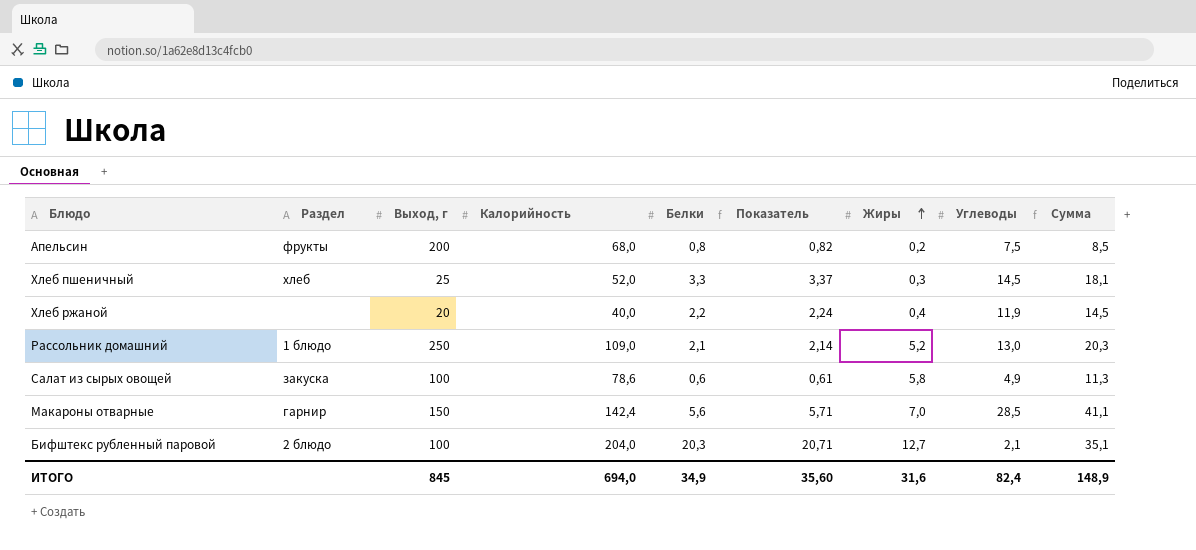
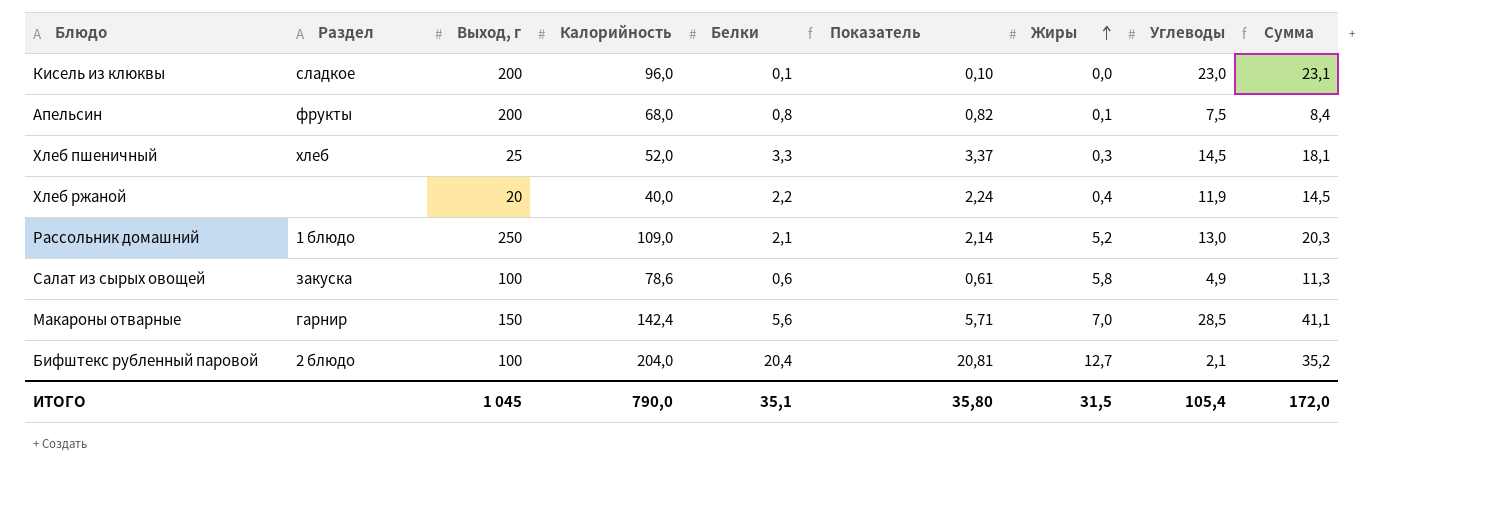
row Кисель из клюквы: none -> сладкое | 200 | 96,0 | 0,1 | 0,10 | 0,0 | 23,0 | 23,1
Апельсин | Жиры: 0,2 -> 0,1
Апельсин | Сумма: 8,5 -> 8,4
Бифштекс рубленный паровой | Белки: 20,3 -> 20,4
Бифштекс рубленный паровой | Показатель: 20,71 -> 20,81
Бифштекс рубленный паровой | Сумма: 35,1 -> 35,2
ИТОГО | Выход, г: 845 -> 1 045
ИТОГО | Калорийность: 694,0 -> 790,0
ИТОГО | Белки: 34,9 -> 35,1
ИТОГО | Показатель: 35,60 -> 35,80
ИТОГО | Жиры: 31,6 -> 31,5
ИТОГО | Углеводы: 82,4 -> 105,4
ИТОГО | Сумма: 148,9 -> 172,0

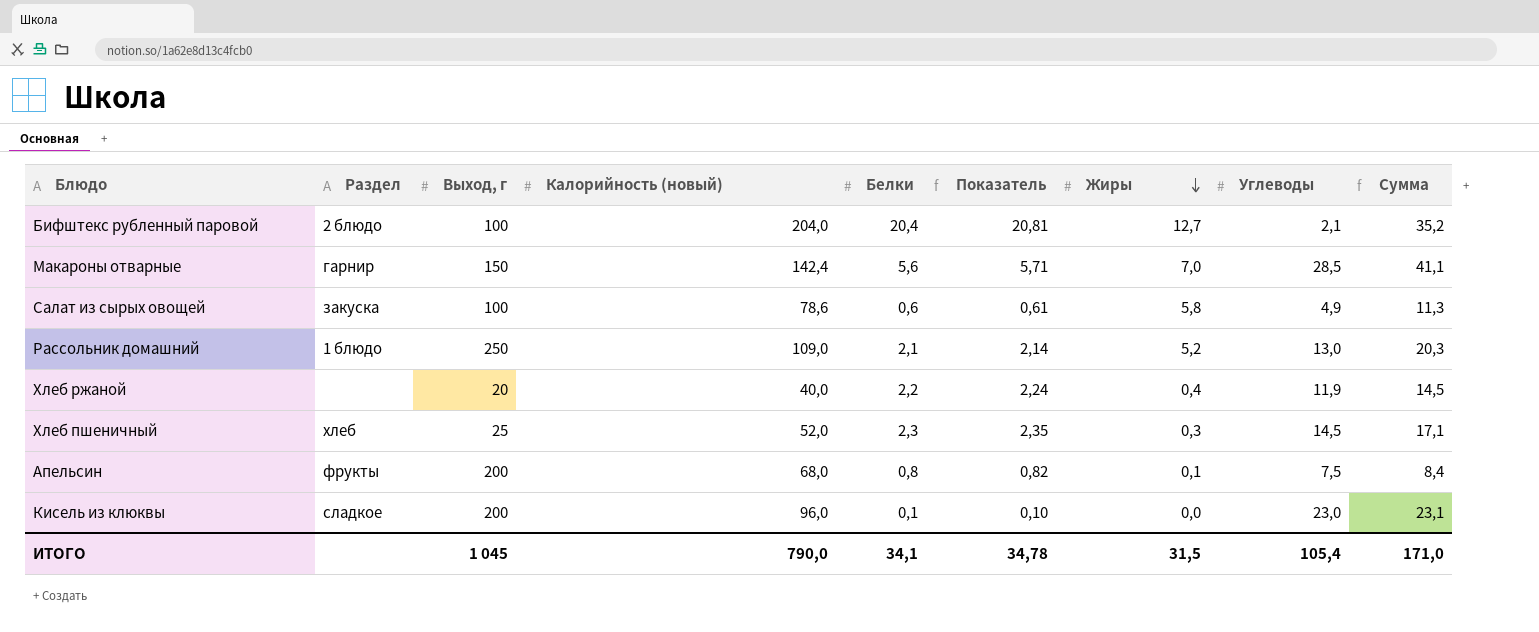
row order: Жиры ascending -> Жиры descending
column name: Калорийность -> Калорийность (новый)
Хлеб пшеничный | Белки: 3,3 -> 2,3
Хлеб пшеничный | Показатель: 3,37 -> 2,35
Хлеб пшеничный | Сумма: 18,1 -> 17,1
ИТОГО | Белки: 35,1 -> 34,1
ИТОГО | Показатель: 35,80 -> 34,78
ИТОГО | Сумма: 172,0 -> 171,0

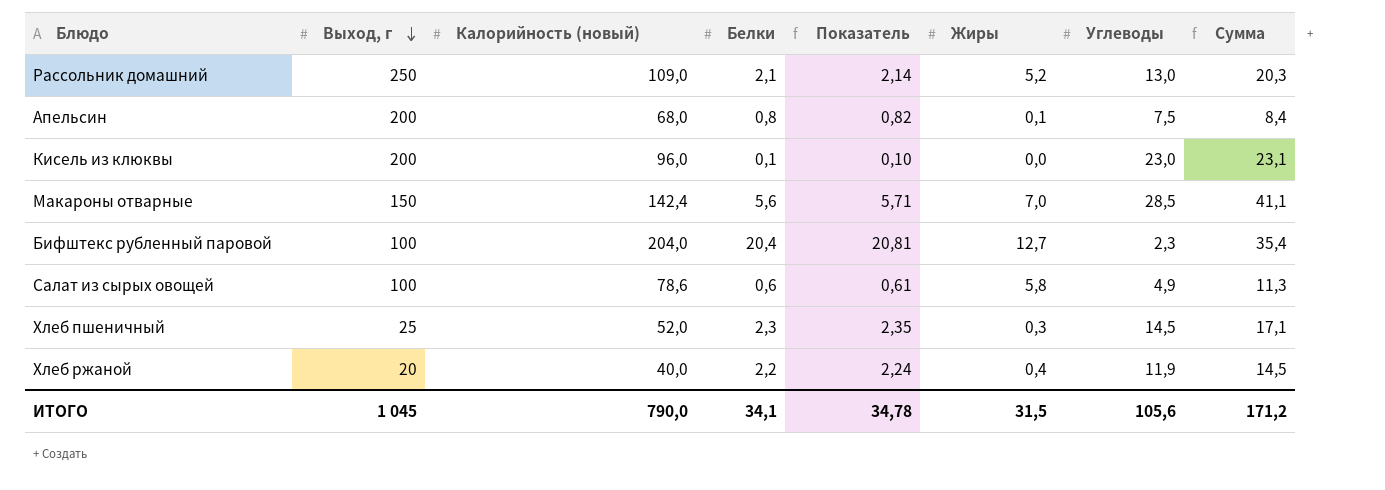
row order: Жиры descending -> Выход, г descending
column Раздел | position: 2 -> none
Бифштекс рубленный паровой | Углеводы: 2,1 -> 2,3
Бифштекс рубленный паровой | Сумма: 35,2 -> 35,4
ИТОГО | Углеводы: 105,4 -> 105,6
ИТОГО | Сумма: 171,0 -> 171,2

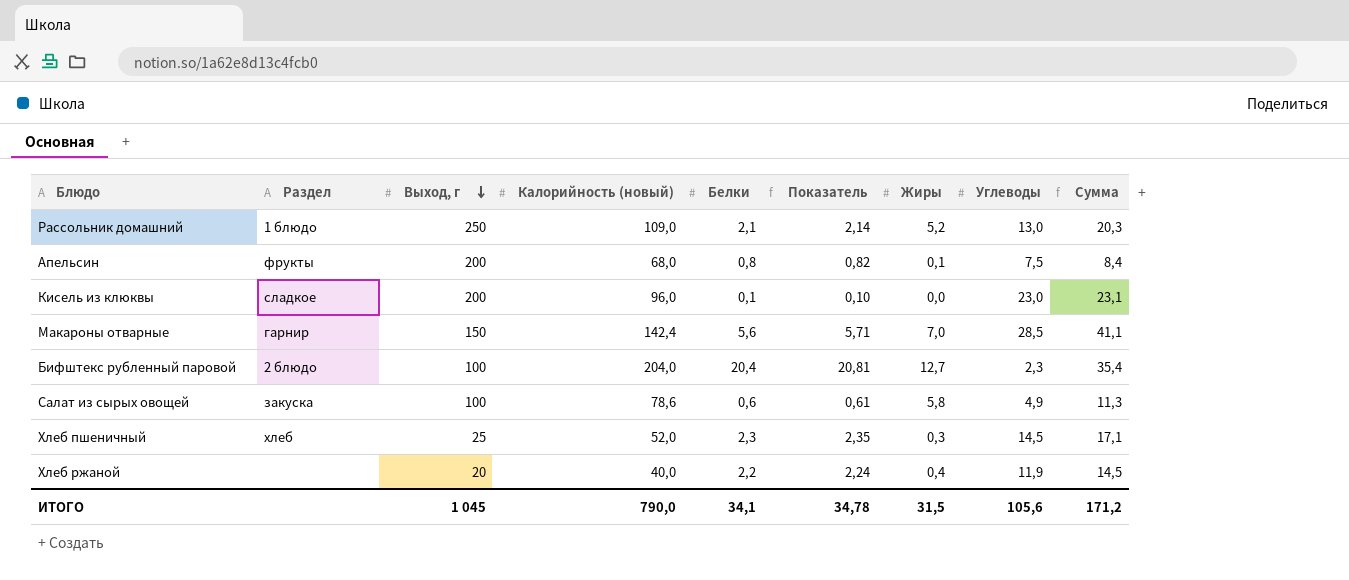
column Раздел | position: none -> 2

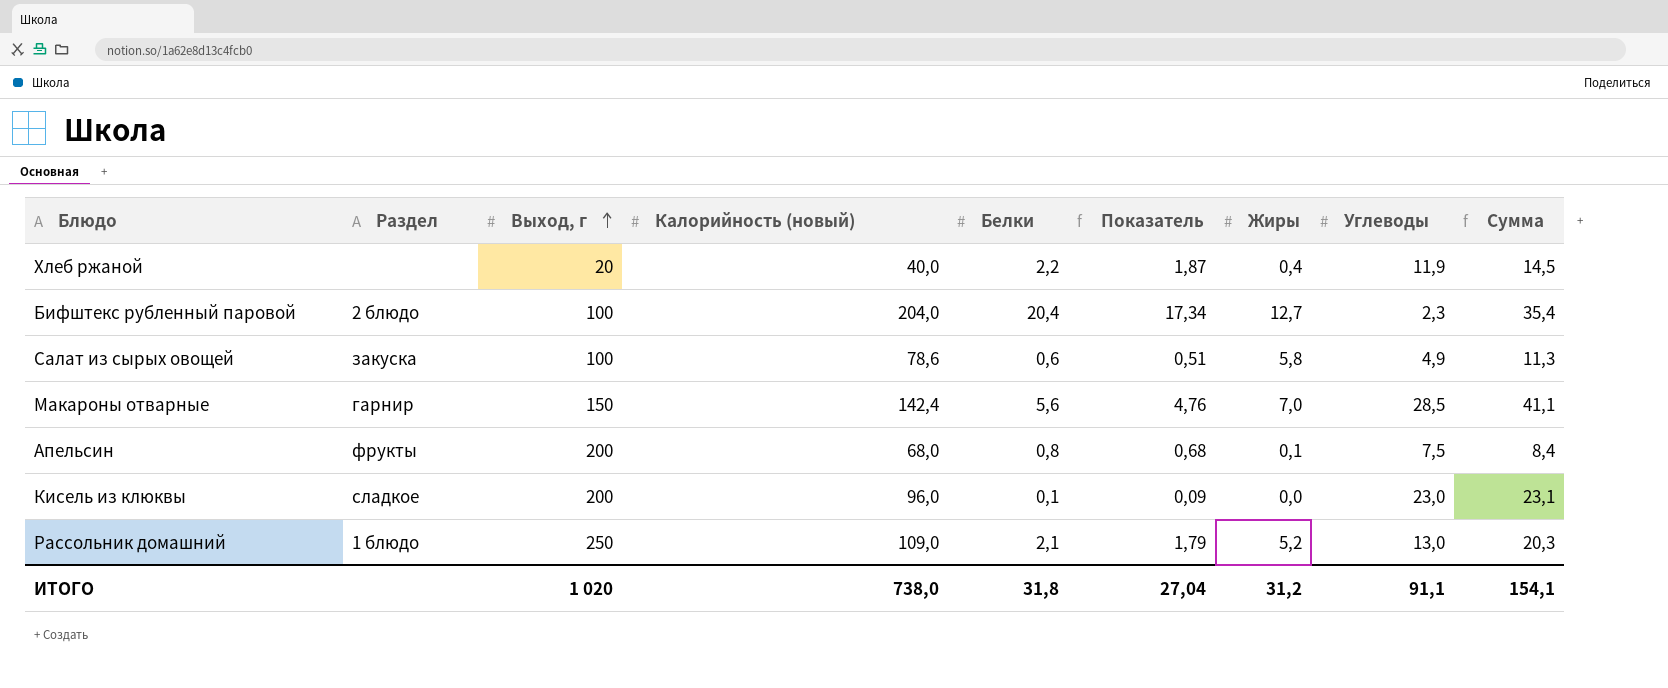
row order: Выход, г descending -> Выход, г ascending
column Показатель | formula: [Белки] * 1,02 -> [Белки] * 0,85
row Хлеб пшеничный: хлеб | 25 | 52,0 | 2,3 | 2,35 | 0,3 | 14,5 | 17,1 -> none
ИТОГО | Выход, г: 1 045 -> 1 020
ИТОГО | Калорийность (новый): 790,0 -> 738,0
ИТОГО | Белки: 34,1 -> 31,8
ИТОГО | Показатель: 34,78 -> 27,04
ИТОГО | Жиры: 31,5 -> 31,2
ИТОГО | Углеводы: 105,6 -> 91,1
ИТОГО | Сумма: 171,2 -> 154,1

